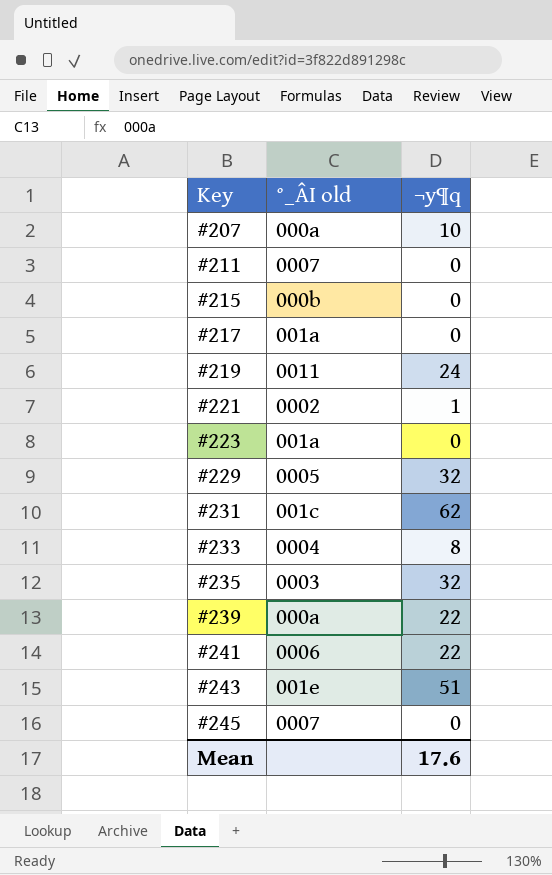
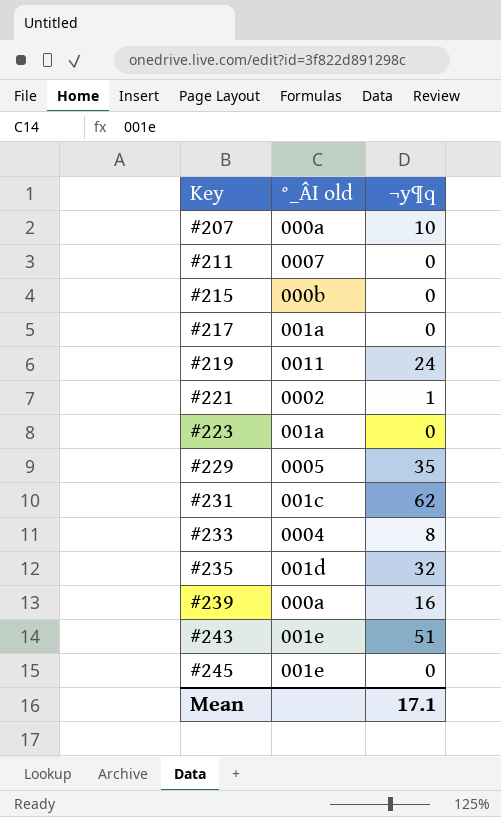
row #241: 0006 | 22 -> none
#229 | ¬y¶q: 32 -> 35
#235 | °_ÂI old: 0003 -> 001d
#239 | ¬y¶q: 22 -> 16
#245 | °_ÂI old: 0007 -> 001e
Mean | ¬y¶q: 17.6 -> 17.1

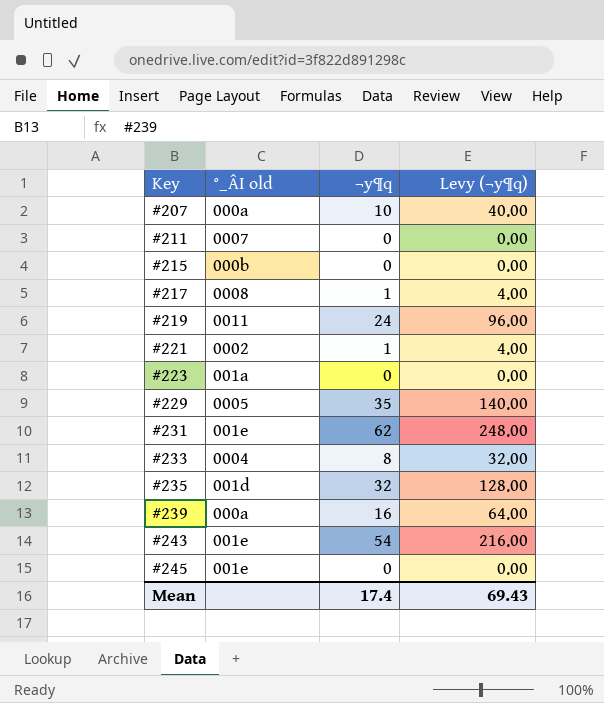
column Levy (¬y¶q) | formula: none -> [¬y¶q] * 4
#217 | °_ÂI old: 001a -> 0008
#217 | ¬y¶q: 0 -> 1
#231 | °_ÂI old: 001c -> 001e
#243 | ¬y¶q: 51 -> 54
Mean | ¬y¶q: 17.1 -> 17.4

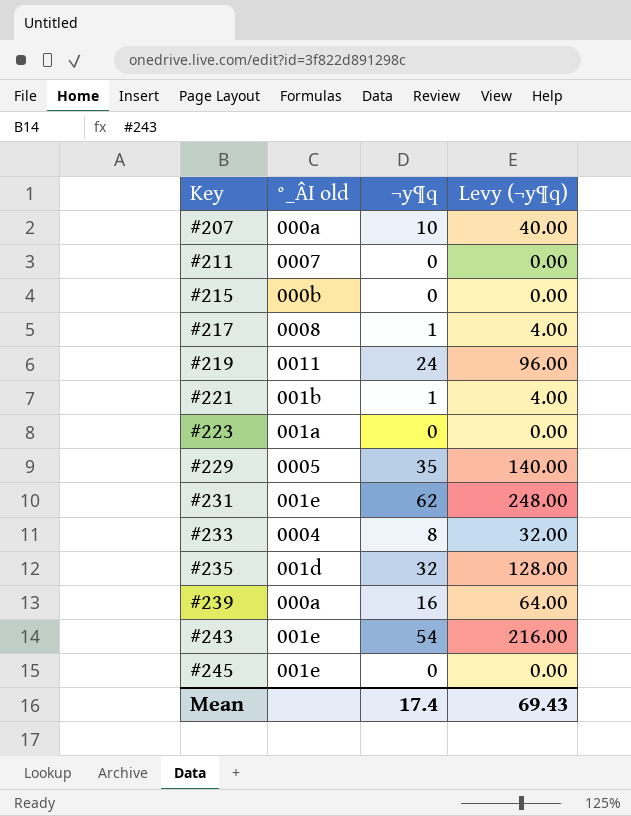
#221 | °_ÂI old: 0002 -> 001b

